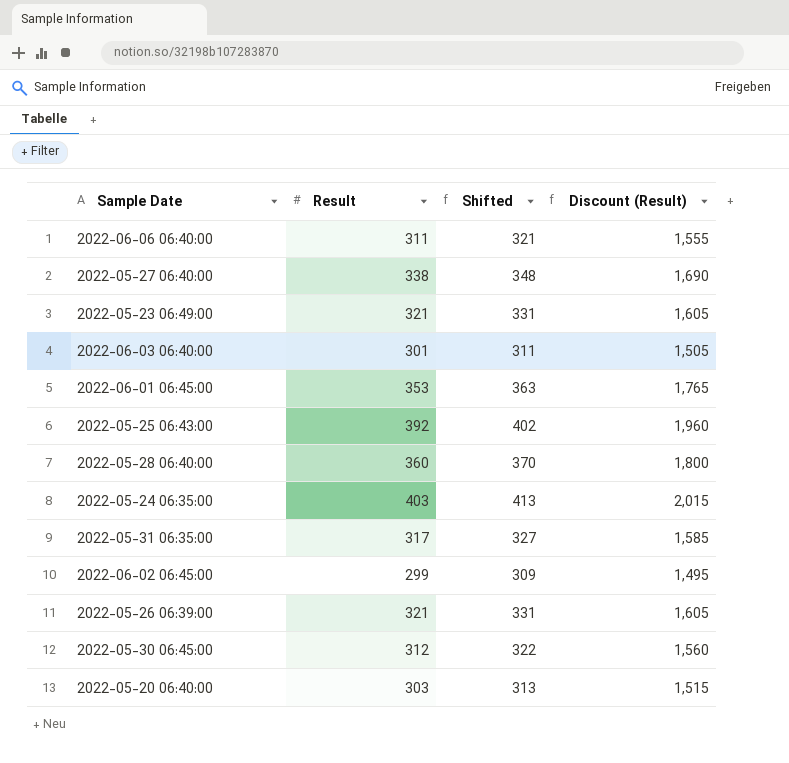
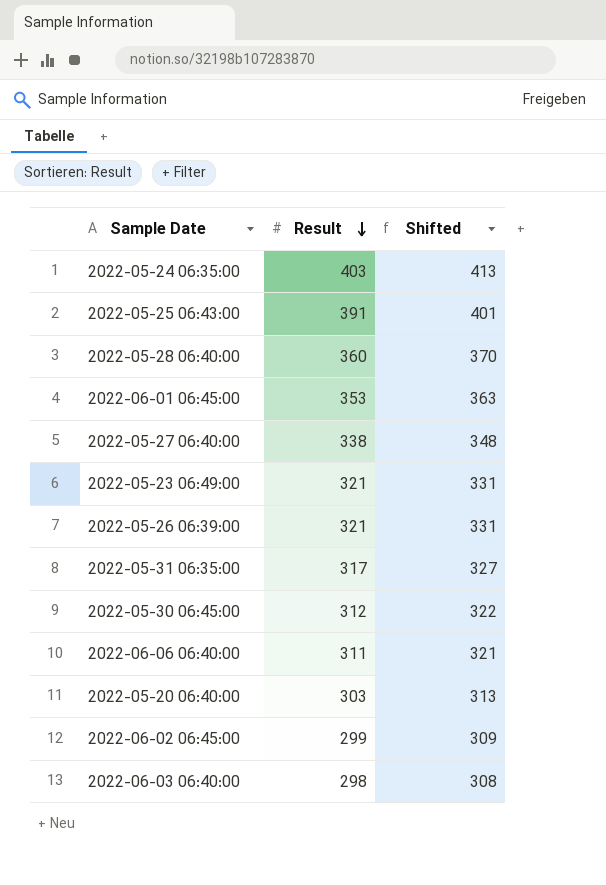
row order: none -> Result descending
column Discount (Result) | formula: [Result] * 5 -> none
2022-05-25 06:43:00 | Result: 392 -> 391
2022-05-25 06:43:00 | Shifted: 402 -> 401
2022-06-03 06:40:00 | Result: 301 -> 298
2022-06-03 06:40:00 | Shifted: 311 -> 308

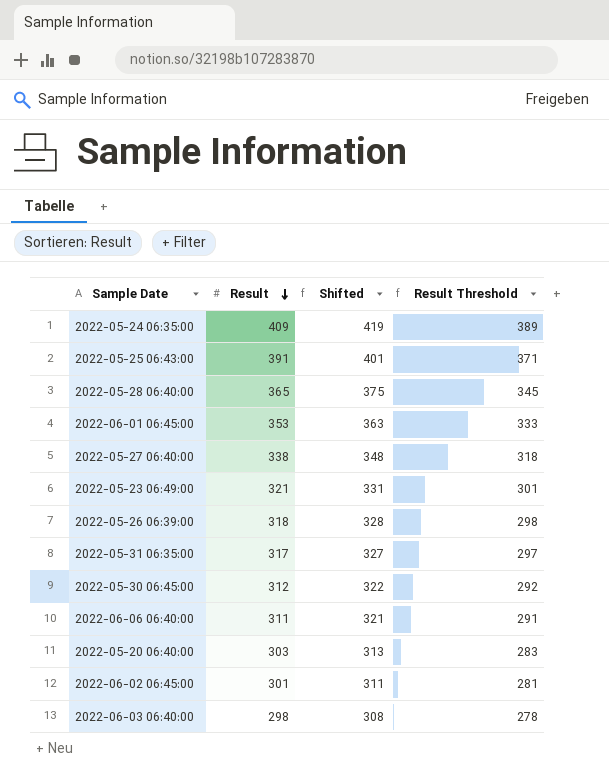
column Result Threshold | formula: none -> [Result] - 20
2022-05-24 06:35:00 | Result: 403 -> 409
2022-05-24 06:35:00 | Shifted: 413 -> 419
2022-05-28 06:40:00 | Result: 360 -> 365
2022-05-28 06:40:00 | Shifted: 370 -> 375
2022-05-26 06:39:00 | Result: 321 -> 318
2022-05-26 06:39:00 | Shifted: 331 -> 328
2022-06-02 06:45:00 | Result: 299 -> 301
2022-06-02 06:45:00 | Shifted: 309 -> 311

